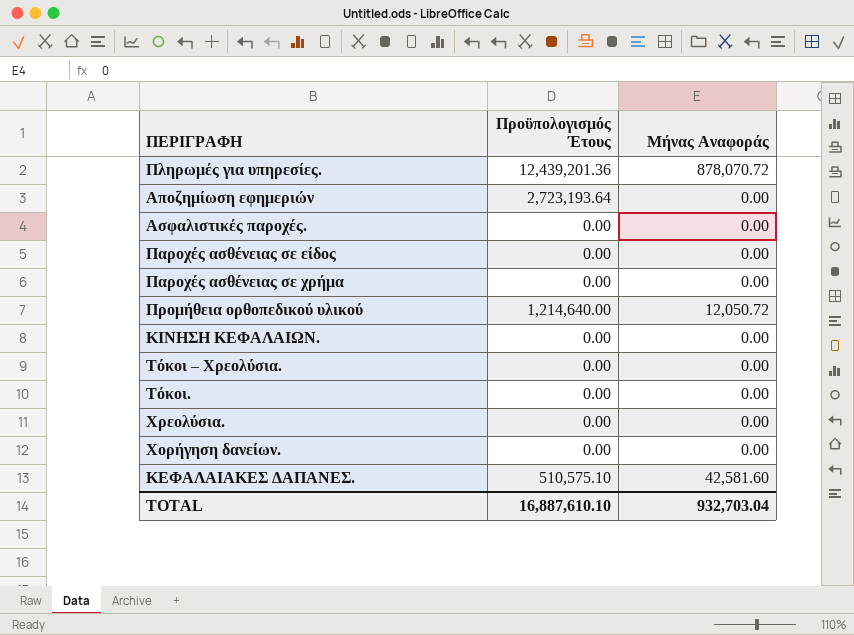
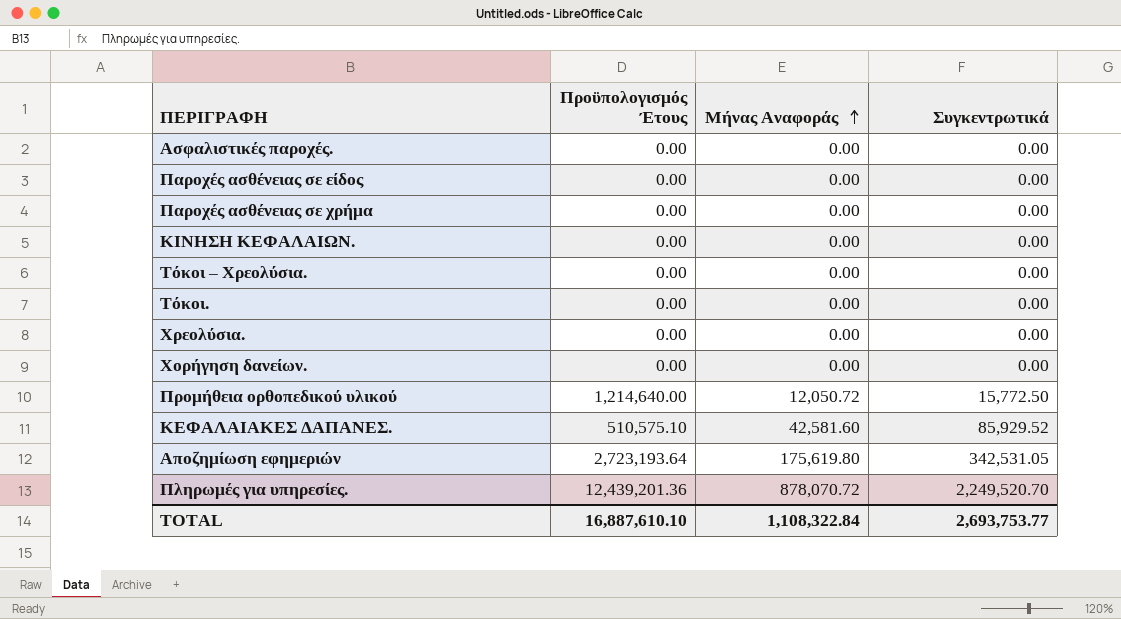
row order: none -> Μήνας Αναφοράς ascending
column Συγκεντρωτικά | position: none -> 4
Αποζημίωση εφημεριών | Μήνας Αναφοράς: 0.00 -> 175,619.80
TOTAL | Μήνας Αναφοράς: 932,703.04 -> 1,108,322.84

